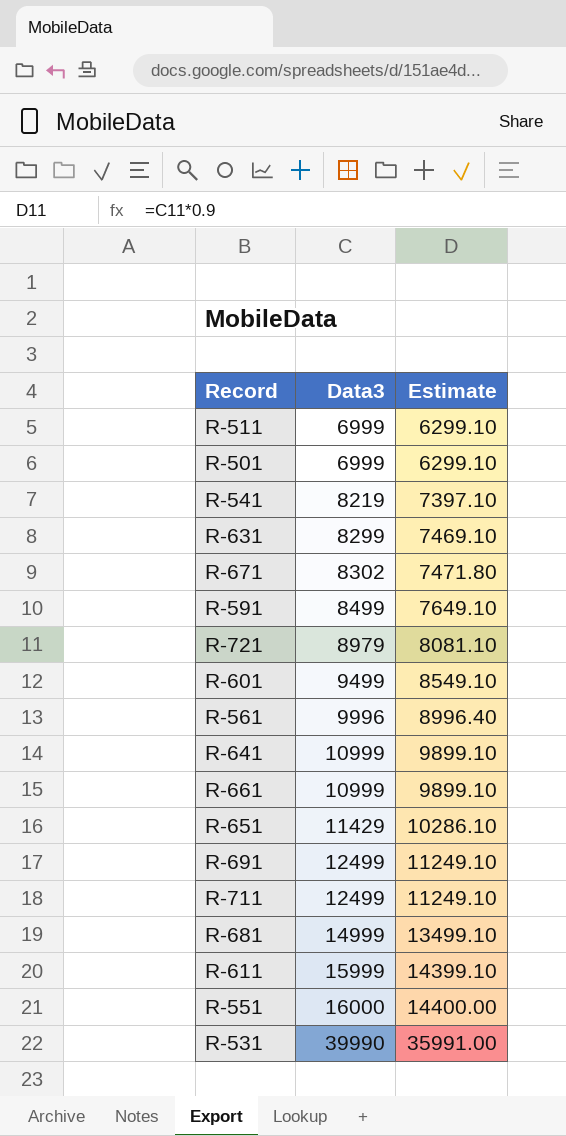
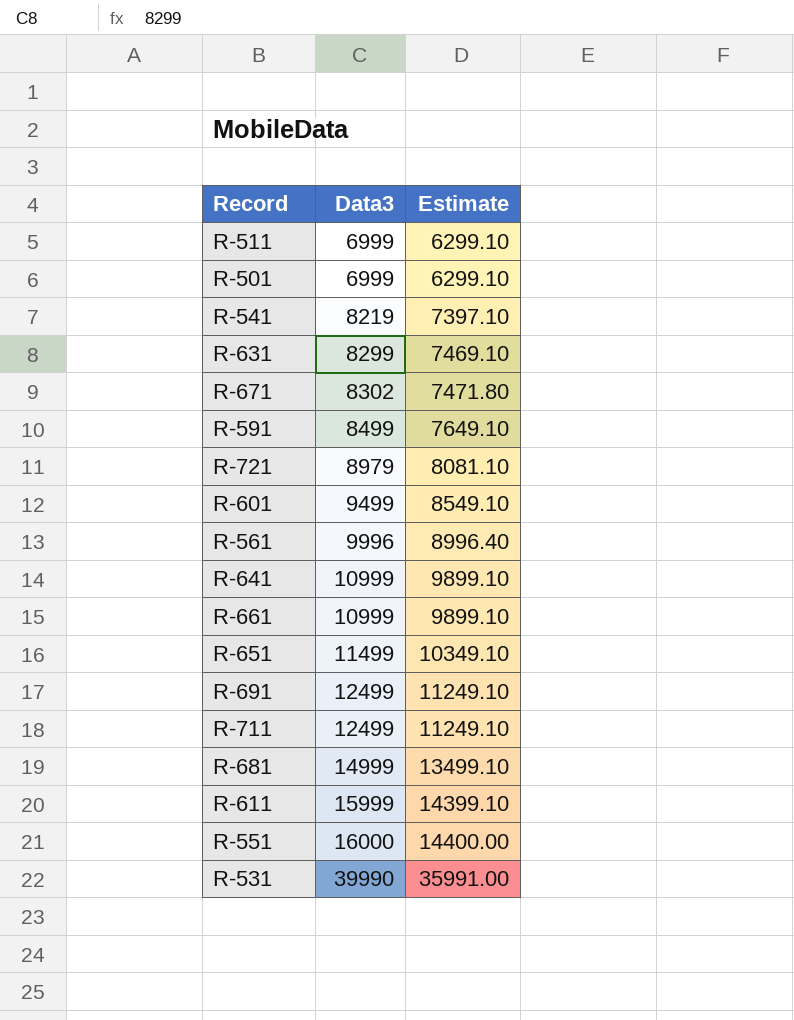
R-651 | Data3: 11429 -> 11499
R-651 | Estimate: 10286.10 -> 10349.10

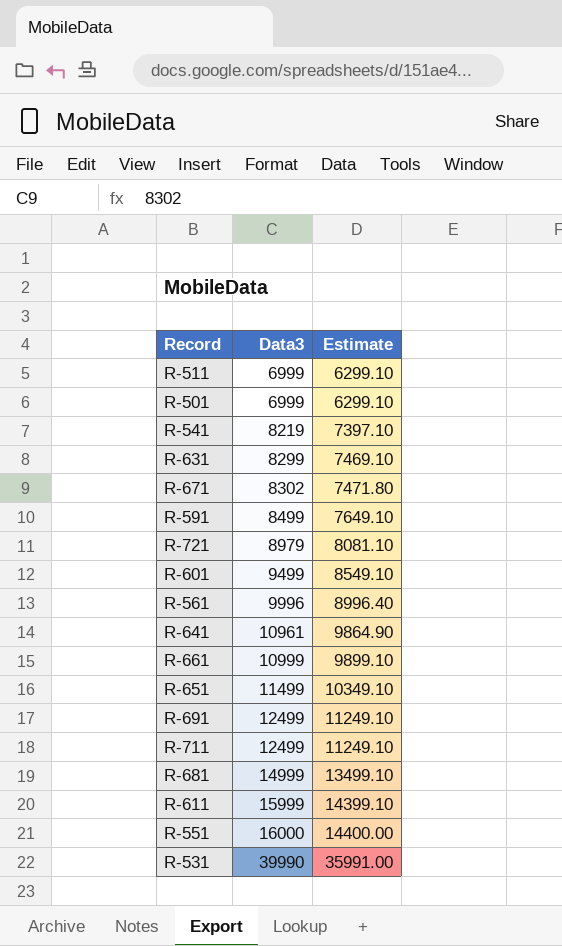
R-641 | Data3: 10999 -> 10961
R-641 | Estimate: 9899.10 -> 9864.90

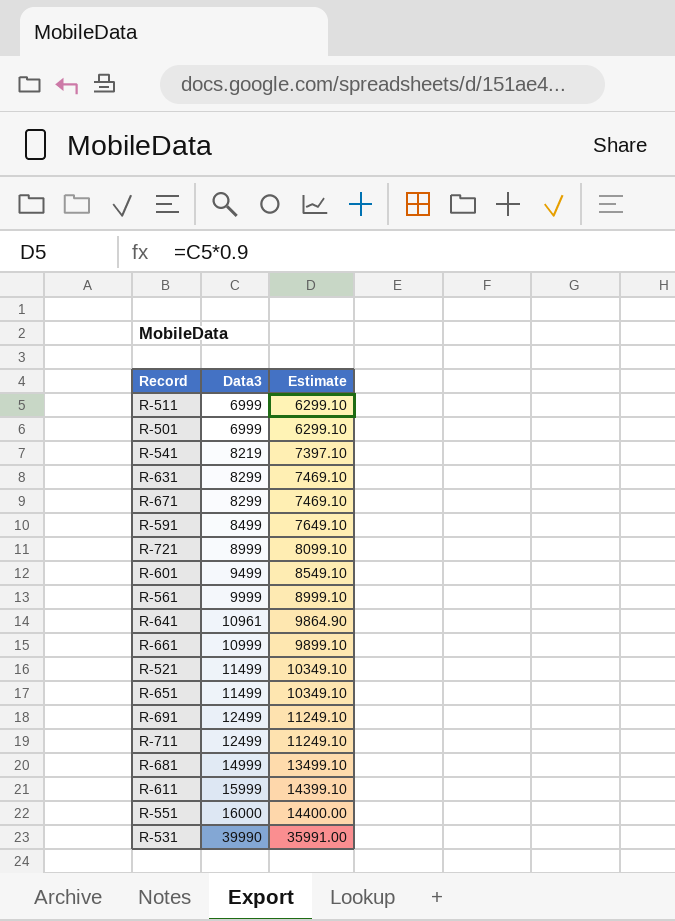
R-671 | Data3: 8302 -> 8299
R-671 | Estimate: 7471.80 -> 7469.10
R-721 | Data3: 8979 -> 8999
R-721 | Estimate: 8081.10 -> 8099.10
R-561 | Data3: 9996 -> 9999
R-561 | Estimate: 8996.40 -> 8999.10
row R-521: none -> 11499 | 10349.10

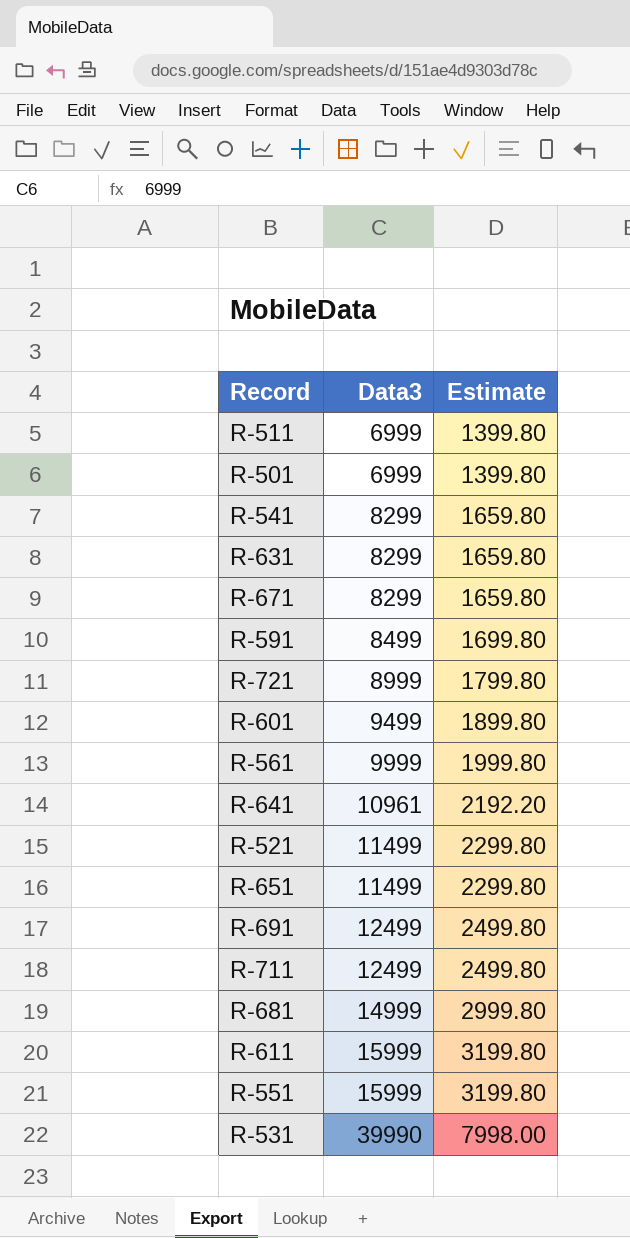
column Estimate | formula: [Data3] * 0.9 -> [Data3] * 0.2
row R-661: 10999 | 9899.10 -> none
R-541 | Data3: 8219 -> 8299
R-551 | Data3: 16000 -> 15999

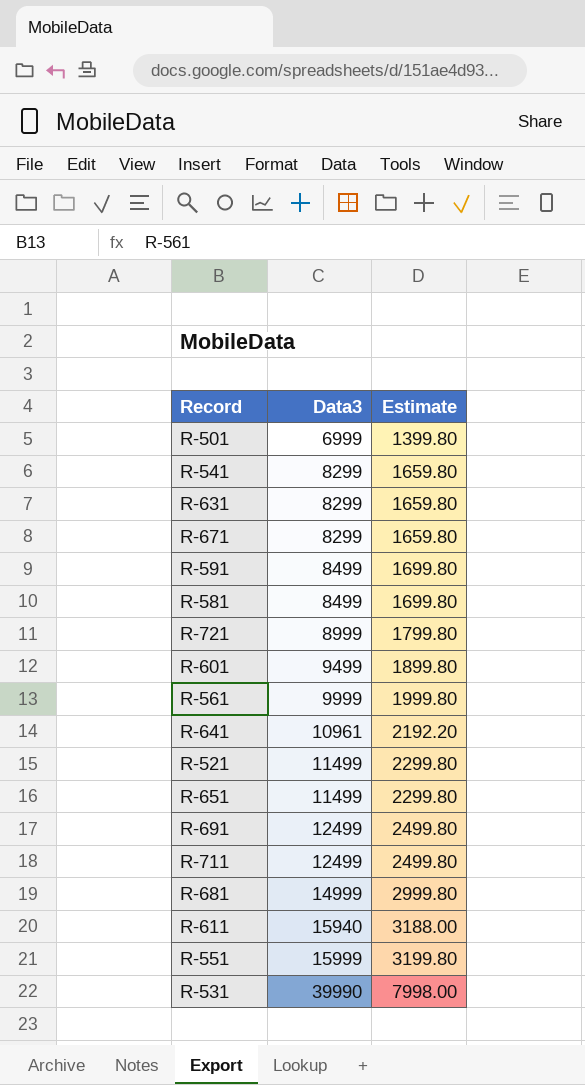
row R-511: 6999 | 1399.80 -> none
row R-581: none -> 8499 | 1699.80
R-611 | Data3: 15999 -> 15940
R-611 | Estimate: 3199.80 -> 3188.00

